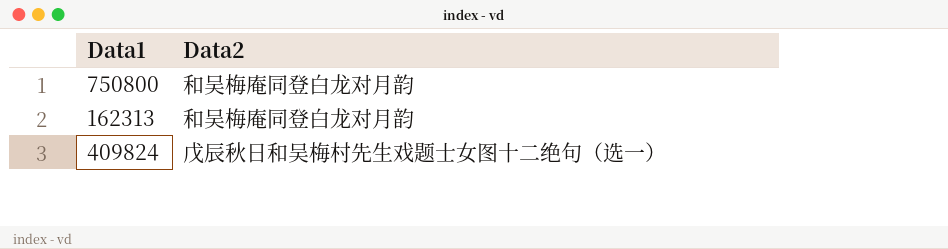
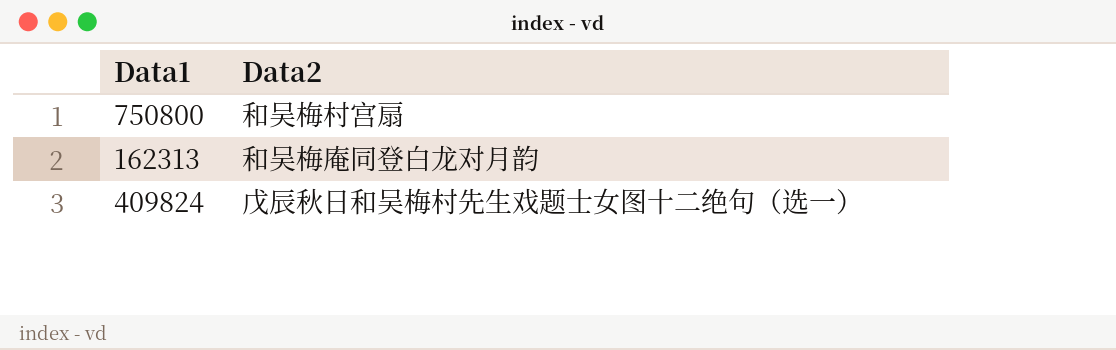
750800 | Data2: 和吴梅庵同登白龙对月韵 -> 和吴梅村宫扇

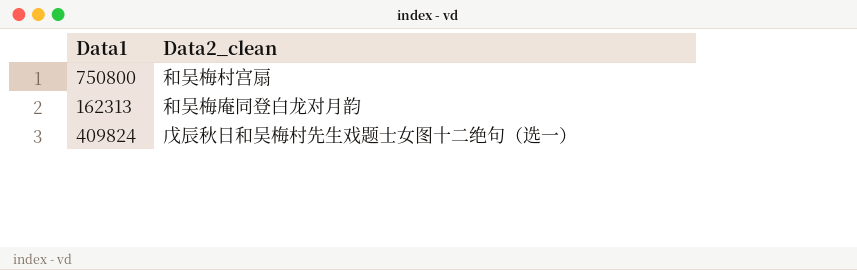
column name: Data2 -> Data2_clean

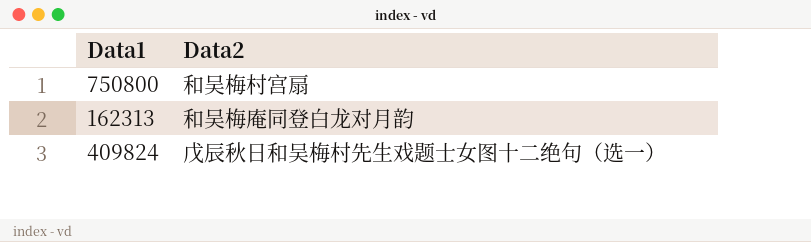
column name: Data2_clean -> Data2

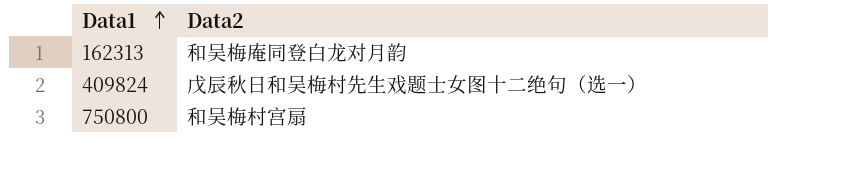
row order: none -> Data1 ascending

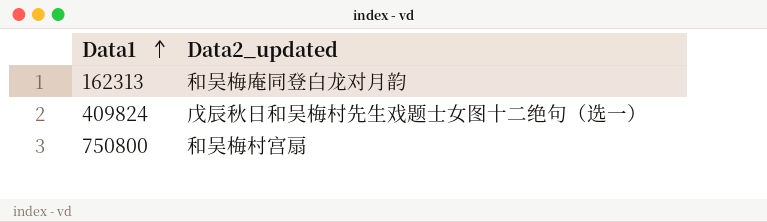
column name: Data2 -> Data2_updated

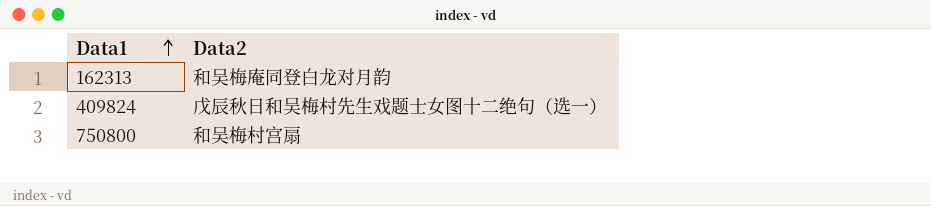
column name: Data2_updated -> Data2

